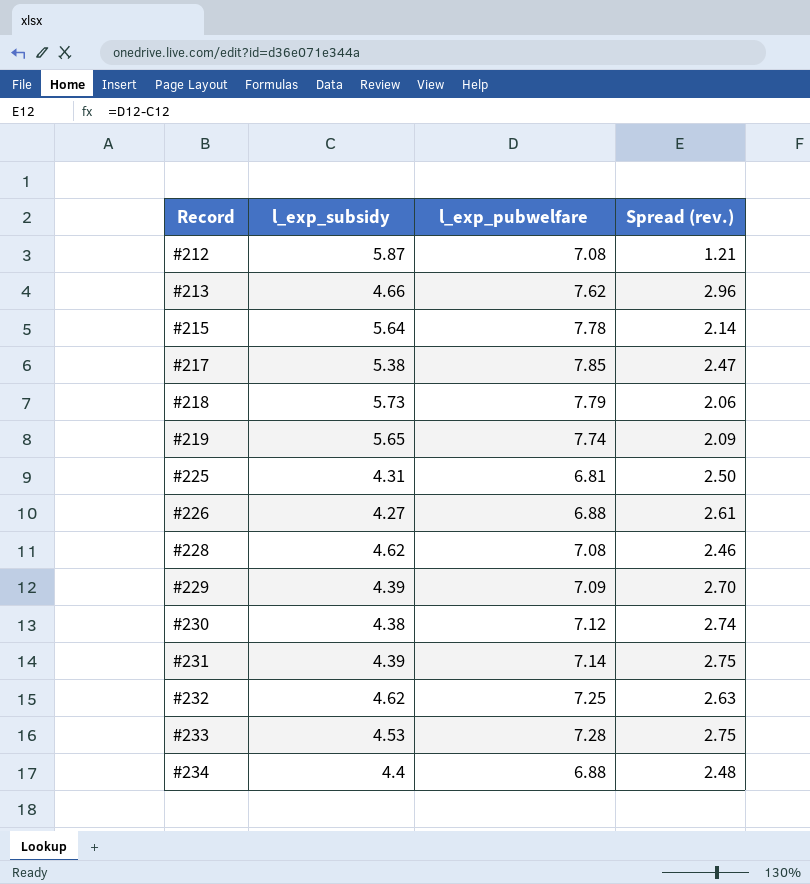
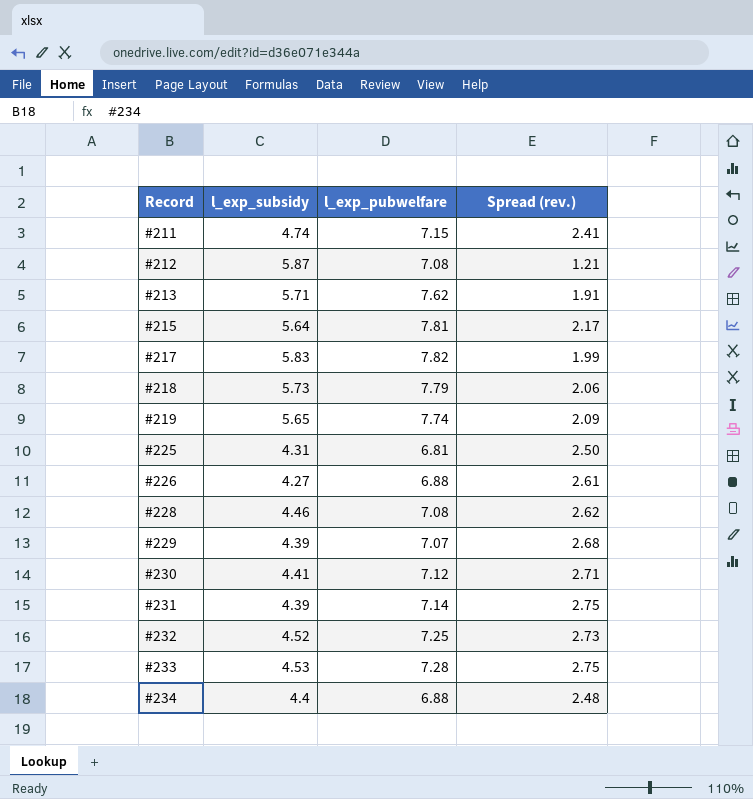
row #211: none -> 4.74 | 7.15 | 2.41
#213 | l_exp_subsidy: 4.66 -> 5.71
#213 | Spread (rev.): 2.96 -> 1.91
#215 | l_exp_pubwelfare: 7.78 -> 7.81
#215 | Spread (rev.): 2.14 -> 2.17
#217 | l_exp_subsidy: 5.38 -> 5.83
#217 | l_exp_pubwelfare: 7.85 -> 7.82
#217 | Spread (rev.): 2.47 -> 1.99
#228 | l_exp_subsidy: 4.62 -> 4.46
#228 | Spread (rev.): 2.46 -> 2.62
#229 | l_exp_pubwelfare: 7.09 -> 7.07
#229 | Spread (rev.): 2.70 -> 2.68
#230 | l_exp_subsidy: 4.38 -> 4.41
#230 | Spread (rev.): 2.74 -> 2.71
#232 | l_exp_subsidy: 4.62 -> 4.52
#232 | Spread (rev.): 2.63 -> 2.73

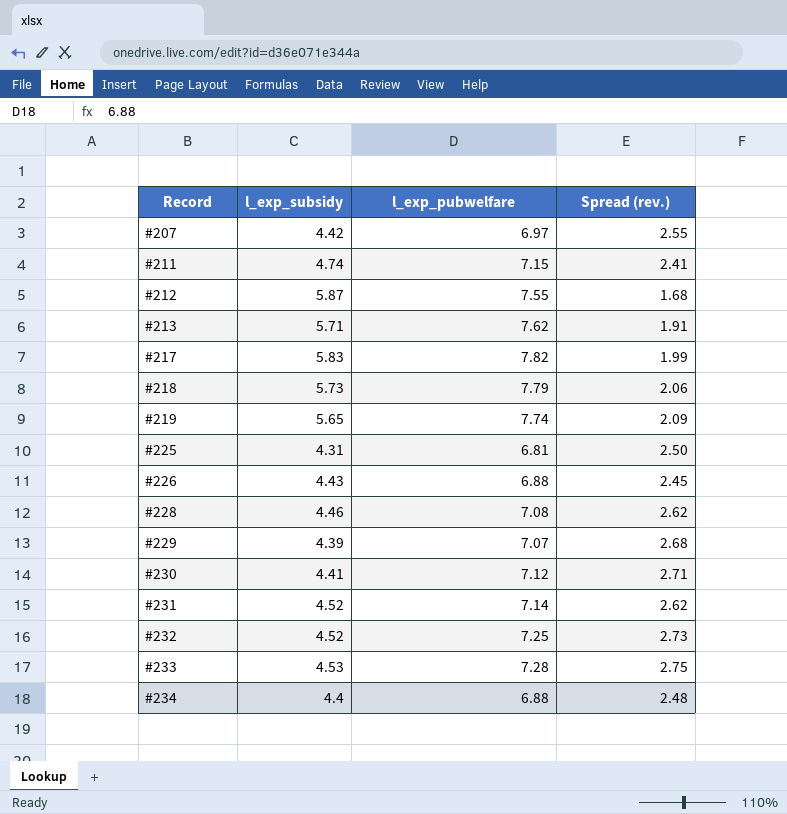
row #215: 5.64 | 7.81 | 2.17 -> none
row #207: none -> 4.42 | 6.97 | 2.55
#212 | l_exp_pubwelfare: 7.08 -> 7.55
#212 | Spread (rev.): 1.21 -> 1.68
#226 | l_exp_subsidy: 4.27 -> 4.43
#226 | Spread (rev.): 2.61 -> 2.45
#231 | l_exp_subsidy: 4.39 -> 4.52
#231 | Spread (rev.): 2.75 -> 2.62

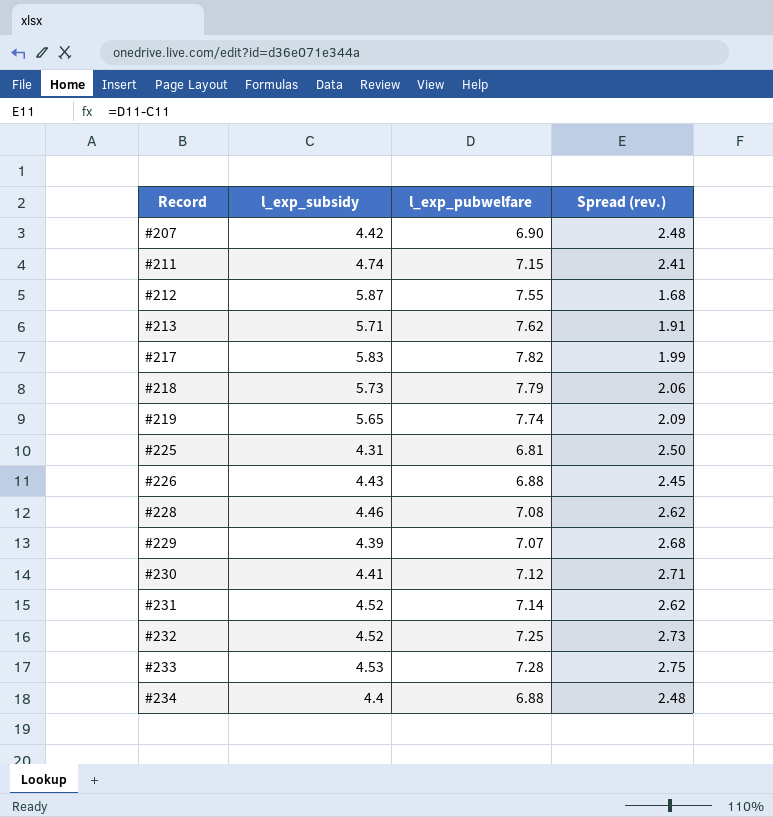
#207 | l_exp_pubwelfare: 6.97 -> 6.90
#207 | Spread (rev.): 2.55 -> 2.48

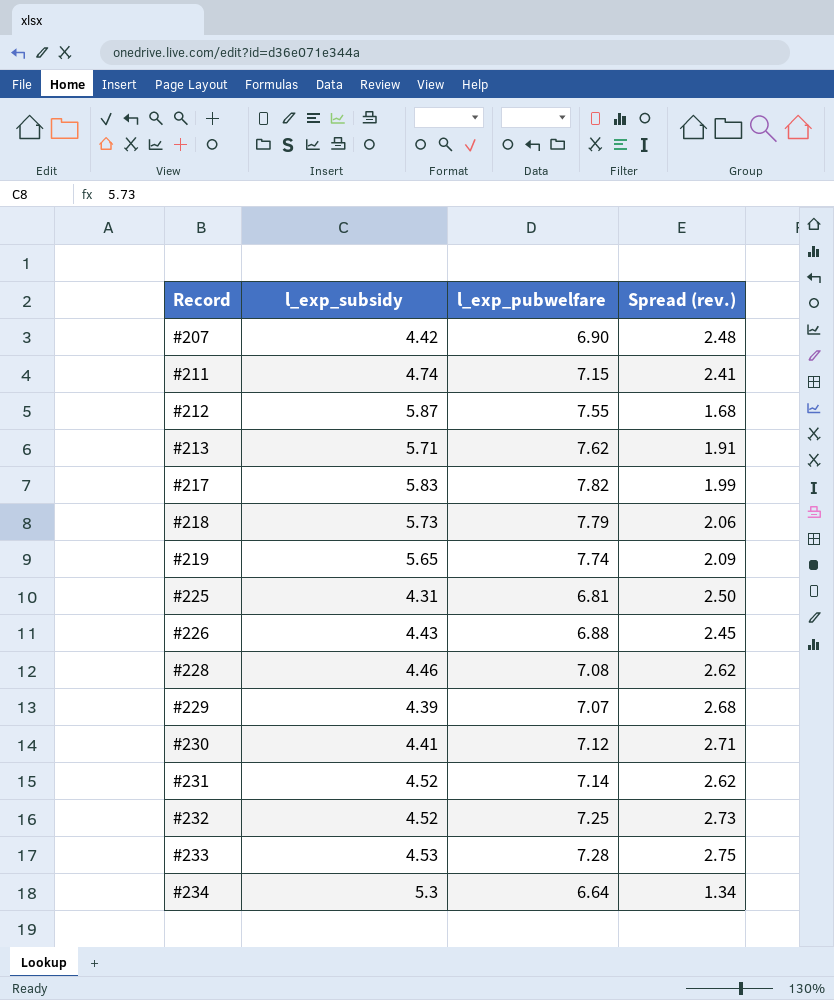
#234 | l_exp_subsidy: 4.4 -> 5.3
#234 | l_exp_pubwelfare: 6.88 -> 6.64
#234 | Spread (rev.): 2.48 -> 1.34

